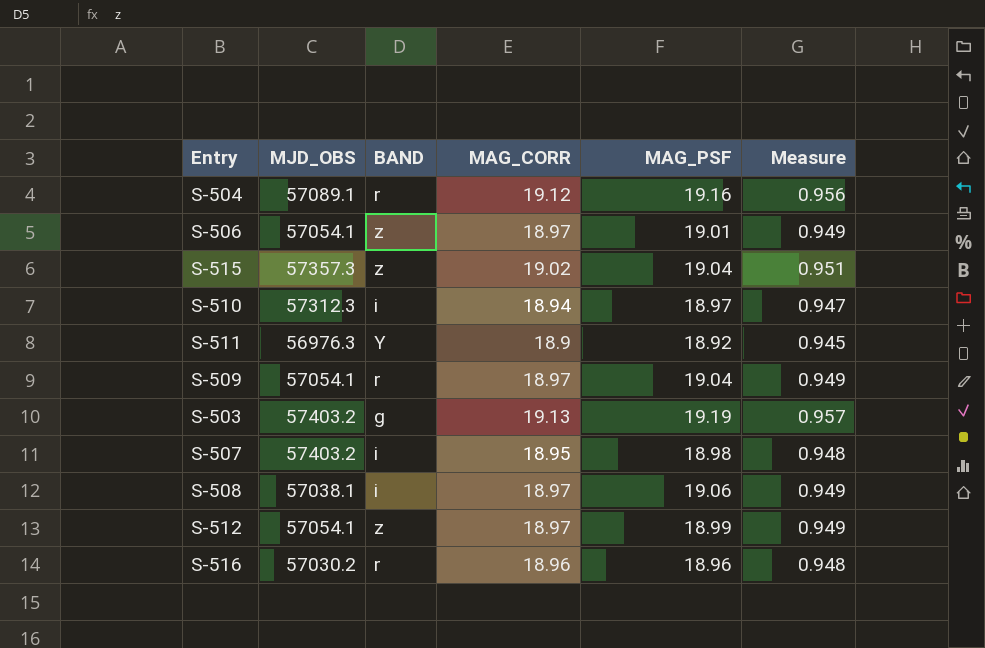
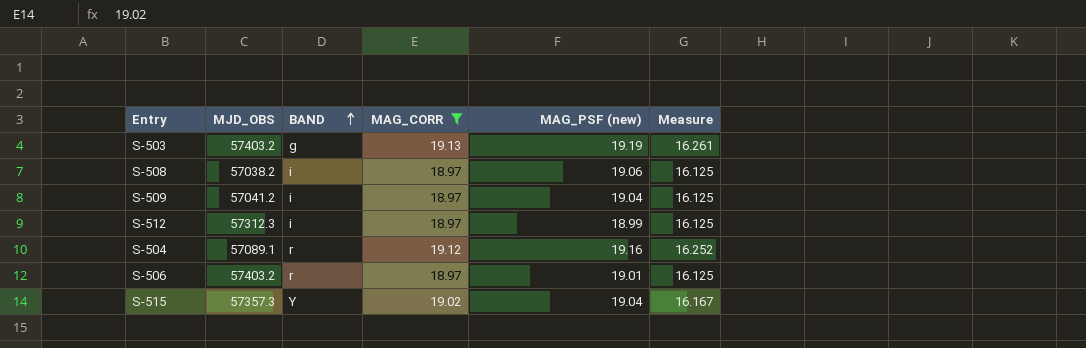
filter: none -> MAG_CORR >= 18.97
row order: none -> BAND ascending
column name: MAG_PSF -> MAG_PSF (new)
column Measure | formula: [MAG_CORR] * 0.05 -> [MAG_CORR] * 0.85
S-508 | MJD_OBS: 57038.1 -> 57038.2
S-509 | MJD_OBS: 57054.1 -> 57041.2
S-509 | BAND: r -> i
S-512 | MJD_OBS: 57054.1 -> 57312.3
S-512 | BAND: z -> i
S-506 | MJD_OBS: 57054.1 -> 57403.2
S-506 | BAND: z -> r
S-515 | BAND: z -> Y

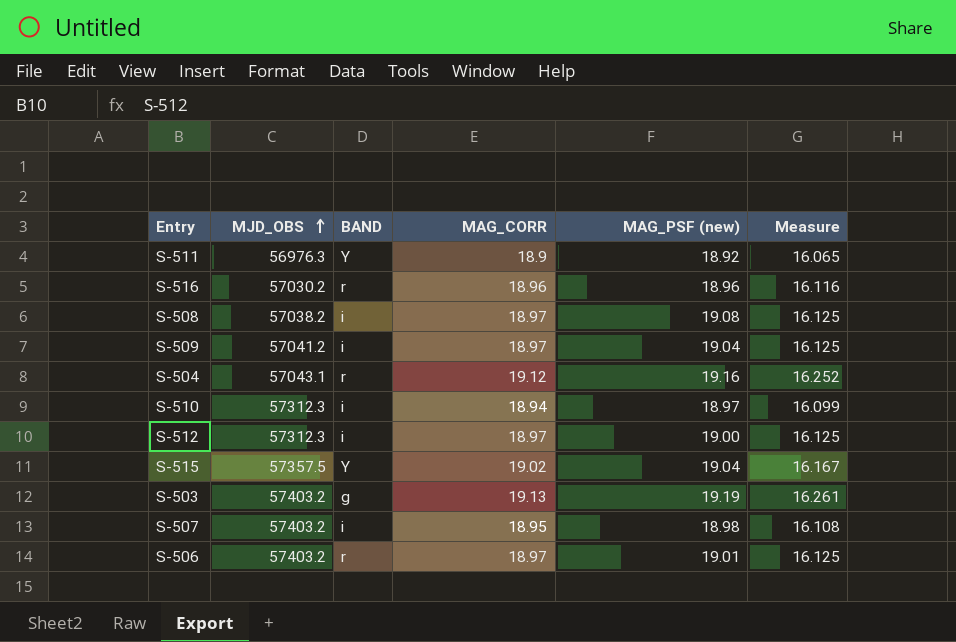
filter: MAG_CORR >= 18.97 -> none
row order: BAND ascending -> MJD_OBS ascending
S-508 | MAG_PSF (new): 19.06 -> 19.08
S-504 | MJD_OBS: 57089.1 -> 57043.1
S-512 | MAG_PSF (new): 18.99 -> 19.00
S-515 | MJD_OBS: 57357.3 -> 57357.5

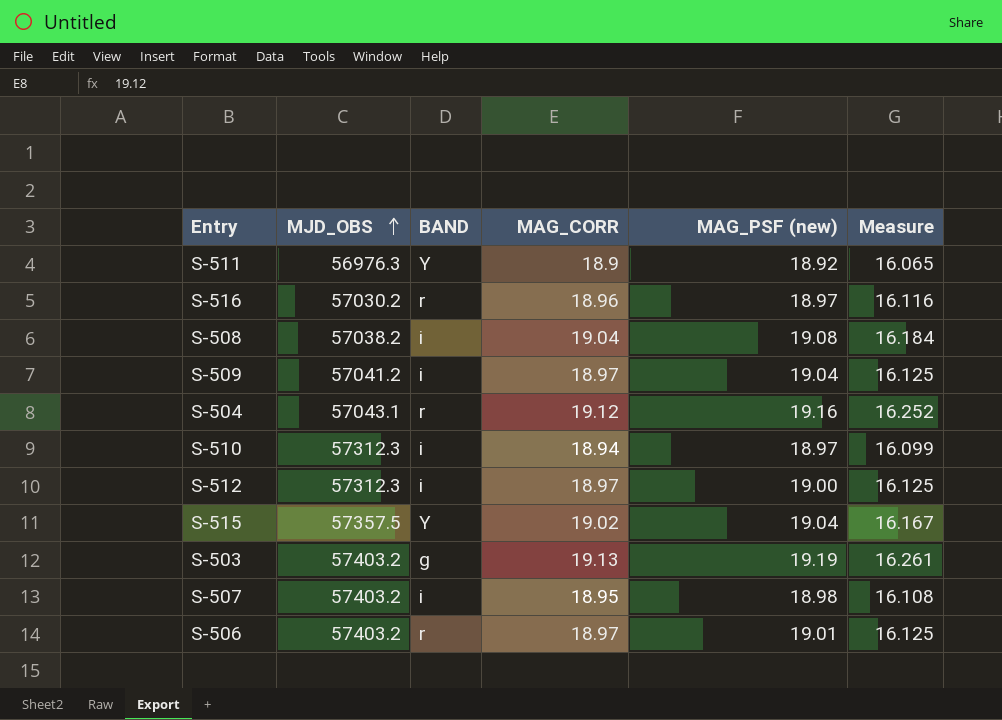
S-516 | MAG_PSF (new): 18.96 -> 18.97
S-508 | MAG_CORR: 18.97 -> 19.04
S-508 | Measure: 16.125 -> 16.184

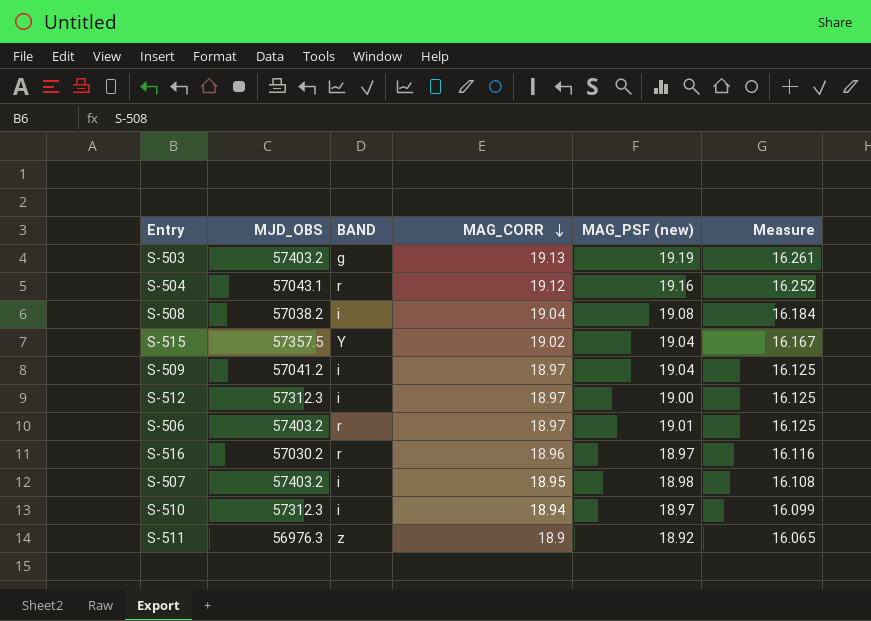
row order: MJD_OBS ascending -> MAG_CORR descending
S-511 | BAND: Y -> z

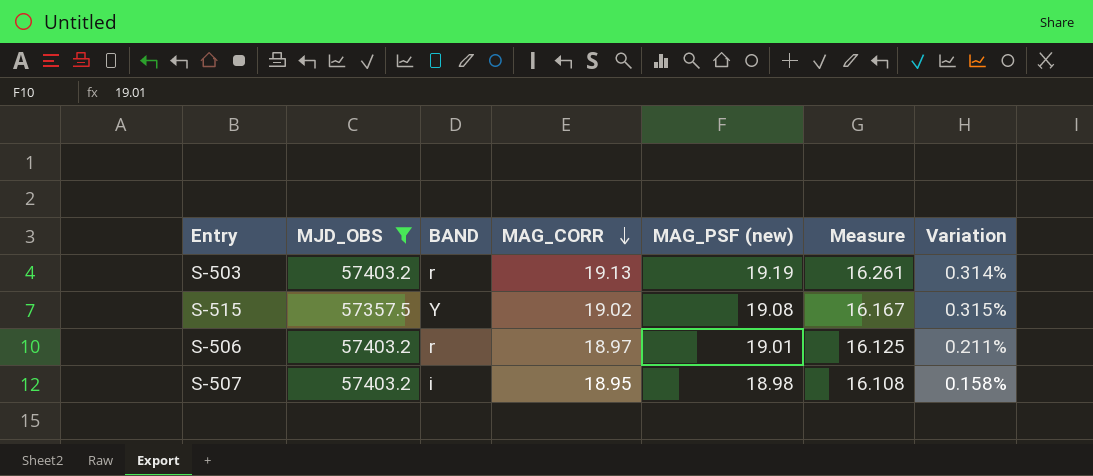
filter: none -> MJD_OBS >= 57357.5
column Variation | formula: none -> ([MAG_PSF (new)] - [MAG_CORR]) / [MAG_CORR]
S-503 | BAND: g -> r
S-515 | MAG_PSF (new): 19.04 -> 19.08

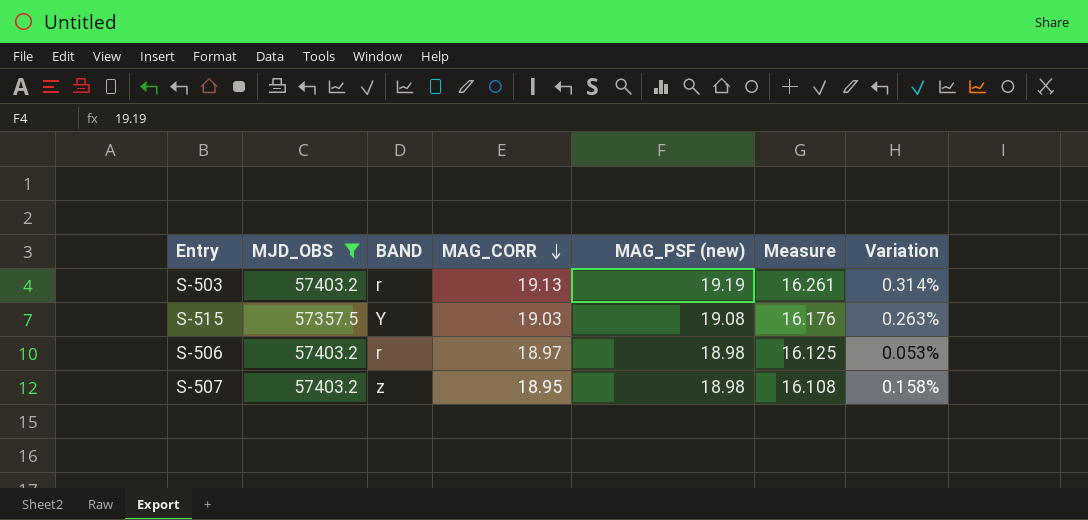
S-515 | MAG_CORR: 19.02 -> 19.03
S-515 | Measure: 16.167 -> 16.176
S-515 | Variation: 0.315% -> 0.263%
S-506 | MAG_PSF (new): 19.01 -> 18.98
S-506 | Variation: 0.211% -> 0.053%
S-507 | BAND: i -> z

